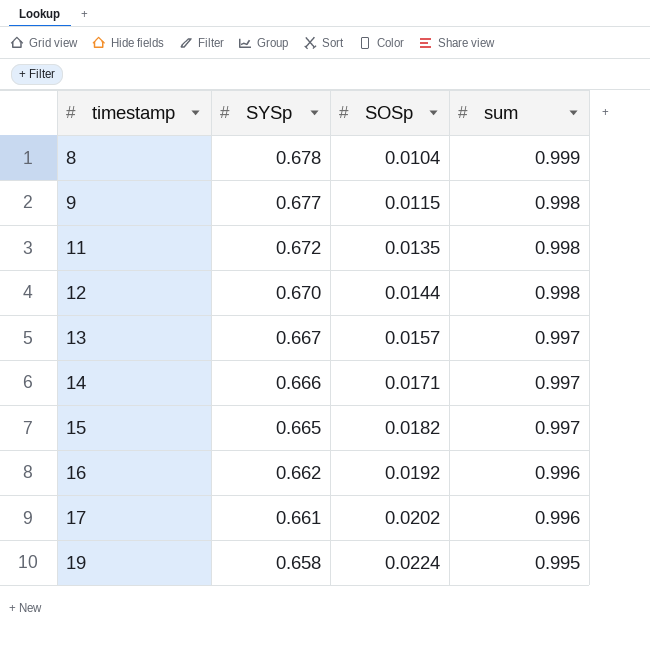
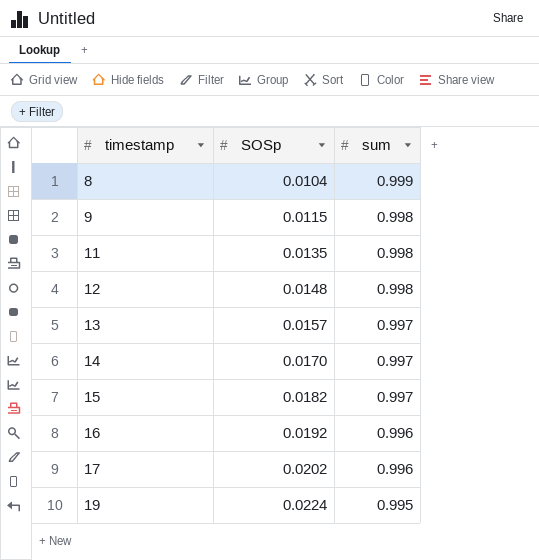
column SYSp | position: 2 -> none
12 | SOSp: 0.0144 -> 0.0148
14 | SOSp: 0.0171 -> 0.0170

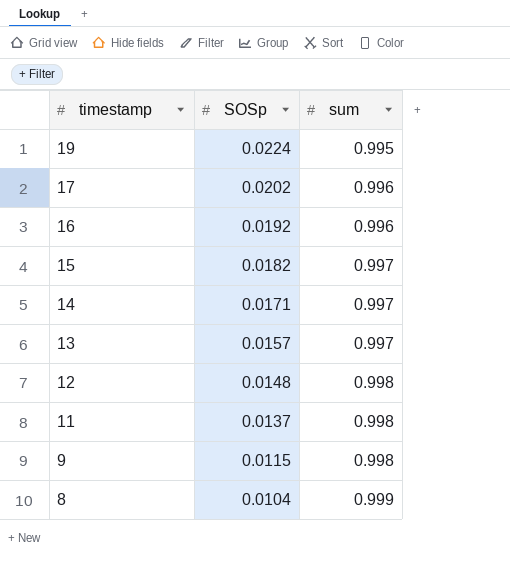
row order: timestamp ascending -> timestamp descending
14 | SOSp: 0.0170 -> 0.0171
11 | SOSp: 0.0135 -> 0.0137

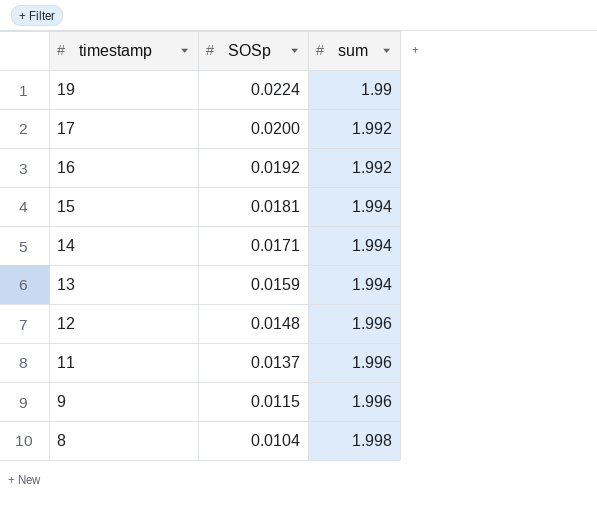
19 | sum: 0.995 -> 1.99
17 | SOSp: 0.0202 -> 0.0200
17 | sum: 0.996 -> 1.992
16 | sum: 0.996 -> 1.992
15 | SOSp: 0.0182 -> 0.0181
15 | sum: 0.997 -> 1.994
14 | sum: 0.997 -> 1.994
13 | SOSp: 0.0157 -> 0.0159
13 | sum: 0.997 -> 1.994
12 | sum: 0.998 -> 1.996
11 | sum: 0.998 -> 1.996
9 | sum: 0.998 -> 1.996
8 | sum: 0.999 -> 1.998

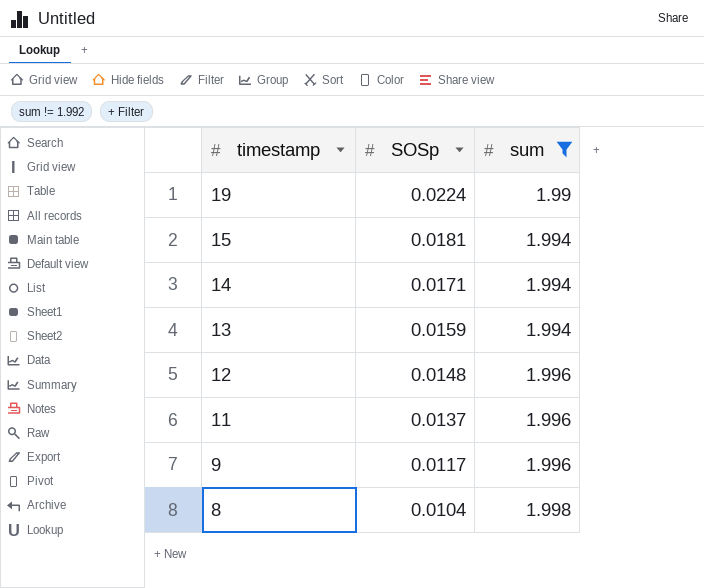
filter: none -> sum != 1.992
9 | SOSp: 0.0115 -> 0.0117

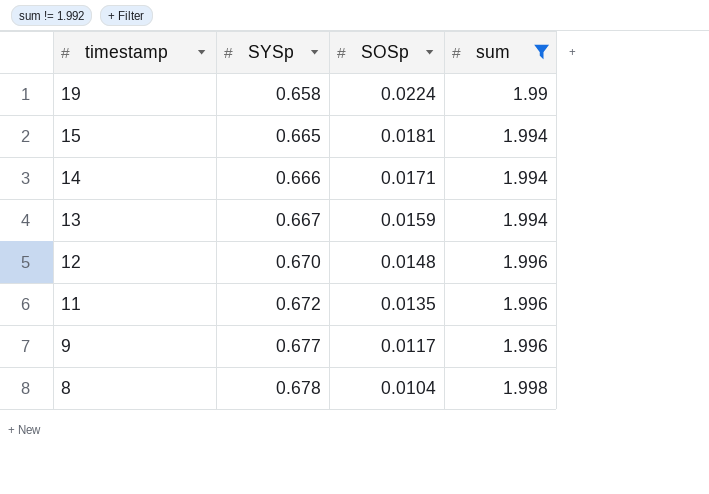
column SYSp | position: none -> 2
11 | SOSp: 0.0137 -> 0.0135

